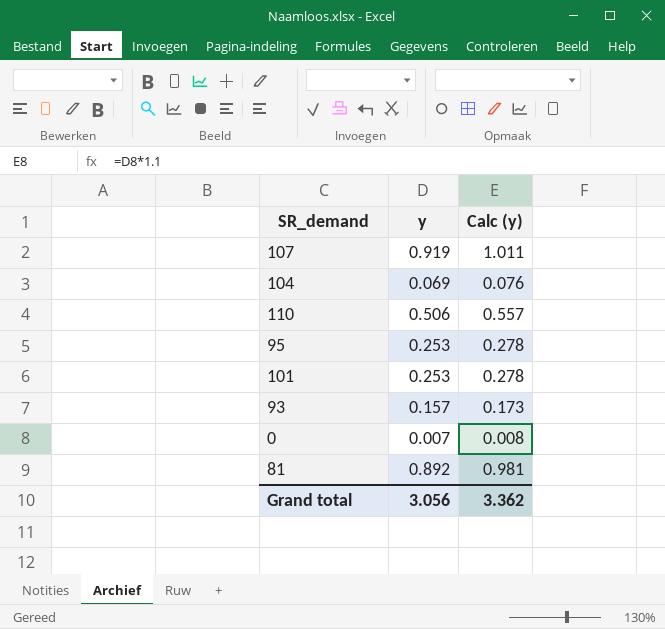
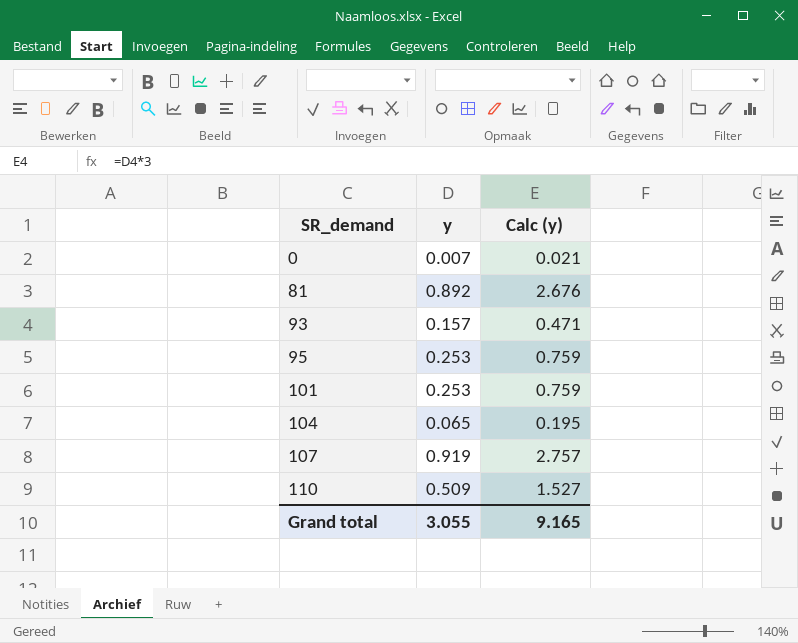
row order: none -> SR_demand ascending
column Calc (y) | formula: [y] * 1.1 -> [y] * 3
104 | y: 0.069 -> 0.065
110 | y: 0.506 -> 0.509
Grand total | y: 3.056 -> 3.055
Grand total | Calc (y): 3.362 -> 9.165

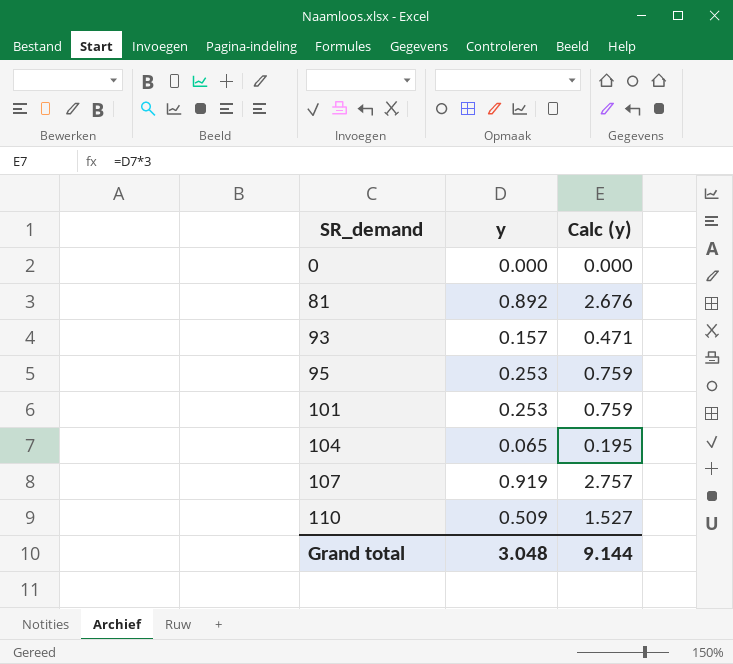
0 | y: 0.007 -> 0.000
0 | Calc (y): 0.021 -> 0.000
Grand total | y: 3.055 -> 3.048
Grand total | Calc (y): 9.165 -> 9.144

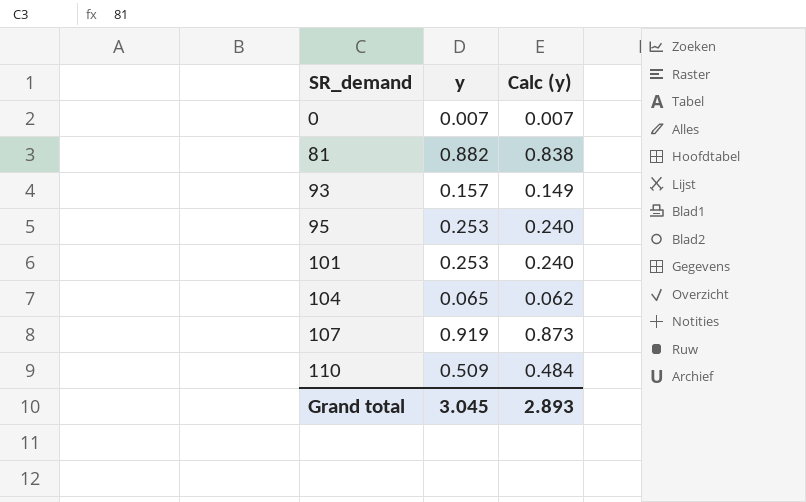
column Calc (y) | formula: [y] * 3 -> [y] * 0.95
0 | y: 0.000 -> 0.007
81 | y: 0.892 -> 0.882
Grand total | y: 3.048 -> 3.045
Grand total | Calc (y): 9.144 -> 2.893

